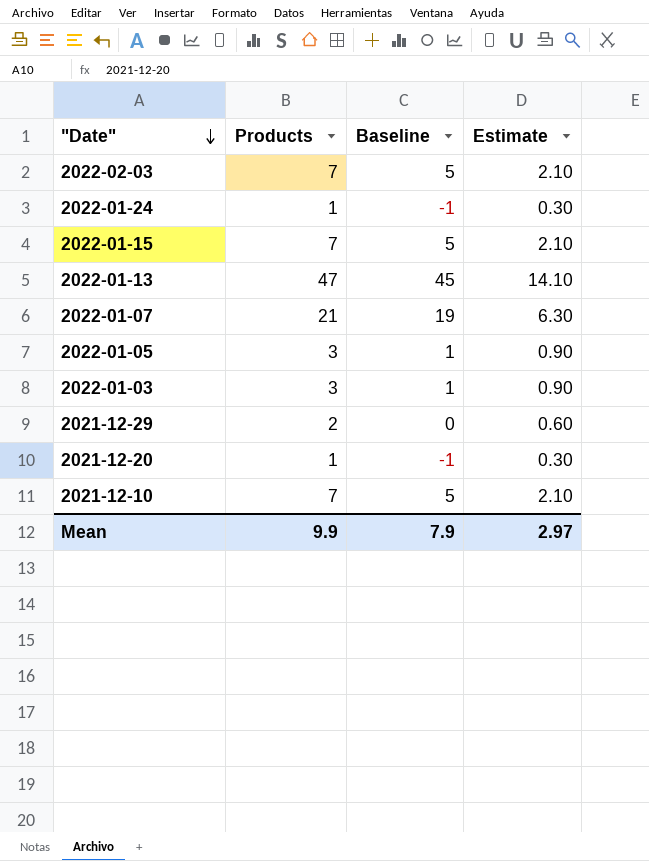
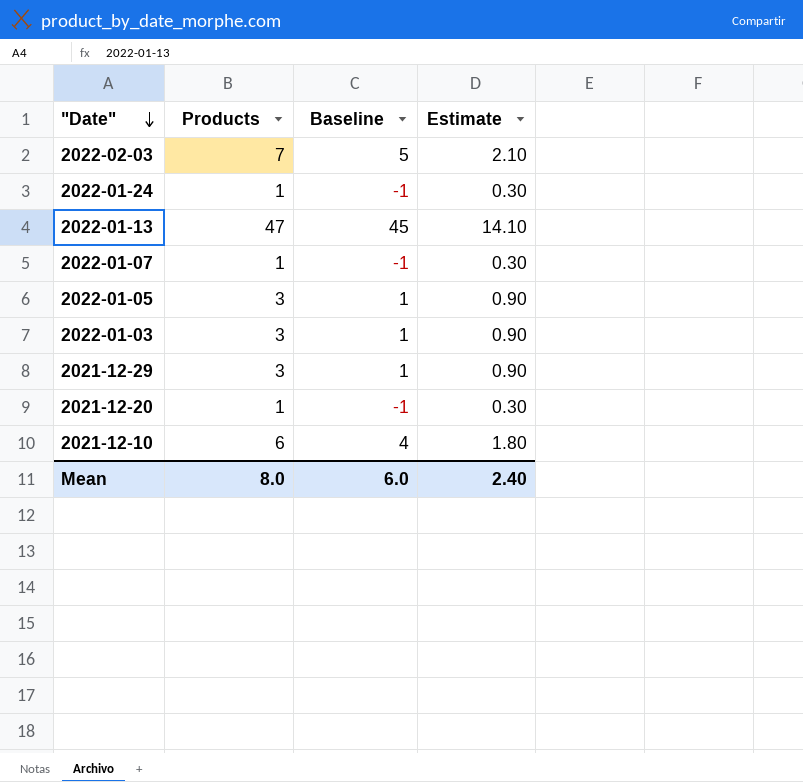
row 2022-01-15: 7 | 5 | 2.10 -> none
2022-01-07 | Products: 21 -> 1
2022-01-07 | Baseline: 19 -> -1
2022-01-07 | Estimate: 6.30 -> 0.30
2021-12-29 | Products: 2 -> 3
2021-12-29 | Baseline: 0 -> 1
2021-12-29 | Estimate: 0.60 -> 0.90
2021-12-10 | Products: 7 -> 6
2021-12-10 | Baseline: 5 -> 4
2021-12-10 | Estimate: 2.10 -> 1.80
Mean | Products: 9.9 -> 8.0
Mean | Baseline: 7.9 -> 6.0
Mean | Estimate: 2.97 -> 2.40

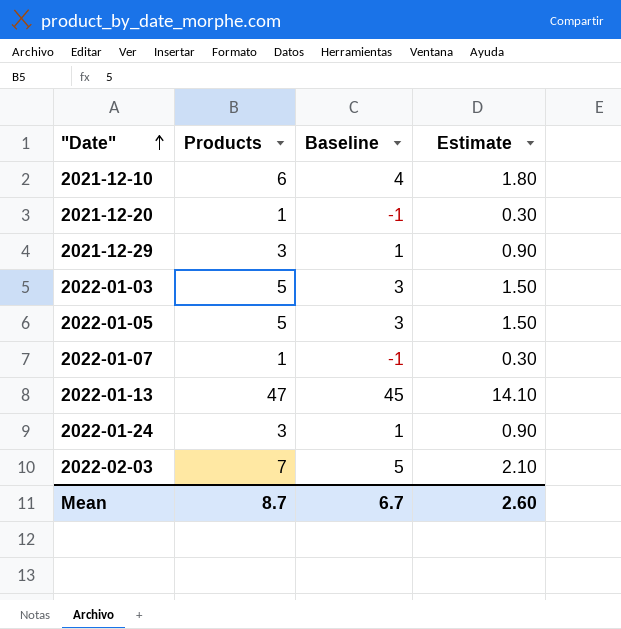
row order: "Date" descending -> "Date" ascending
2022-01-03 | Products: 3 -> 5
2022-01-03 | Baseline: 1 -> 3
2022-01-03 | Estimate: 0.90 -> 1.50
2022-01-05 | Products: 3 -> 5
2022-01-05 | Baseline: 1 -> 3
2022-01-05 | Estimate: 0.90 -> 1.50
2022-01-24 | Products: 1 -> 3
2022-01-24 | Baseline: -1 -> 1
2022-01-24 | Estimate: 0.30 -> 0.90
Mean | Products: 8.0 -> 8.7
Mean | Baseline: 6.0 -> 6.7
Mean | Estimate: 2.40 -> 2.60

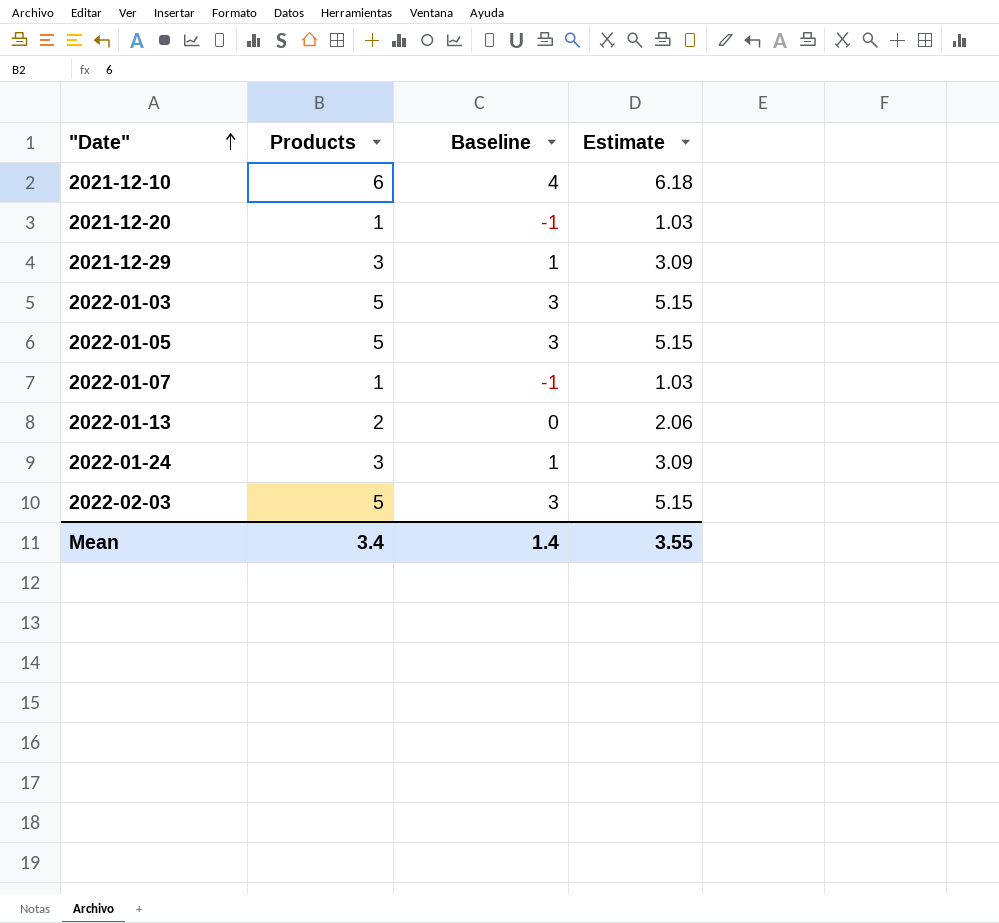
column Estimate | formula: [Products] * 0.3 -> [Products] * 1.03
2022-01-13 | Products: 47 -> 2
2022-01-13 | Baseline: 45 -> 0
2022-02-03 | Products: 7 -> 5
2022-02-03 | Baseline: 5 -> 3
Mean | Products: 8.7 -> 3.4
Mean | Baseline: 6.7 -> 1.4
Mean | Estimate: 2.60 -> 3.55

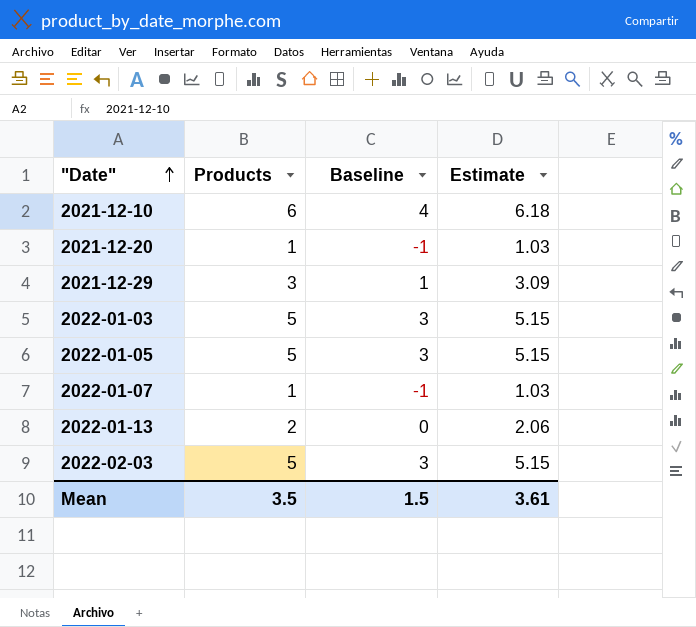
row 2022-01-24: 3 | 1 | 3.09 -> none
Mean | Products: 3.4 -> 3.5
Mean | Baseline: 1.4 -> 1.5
Mean | Estimate: 3.55 -> 3.61

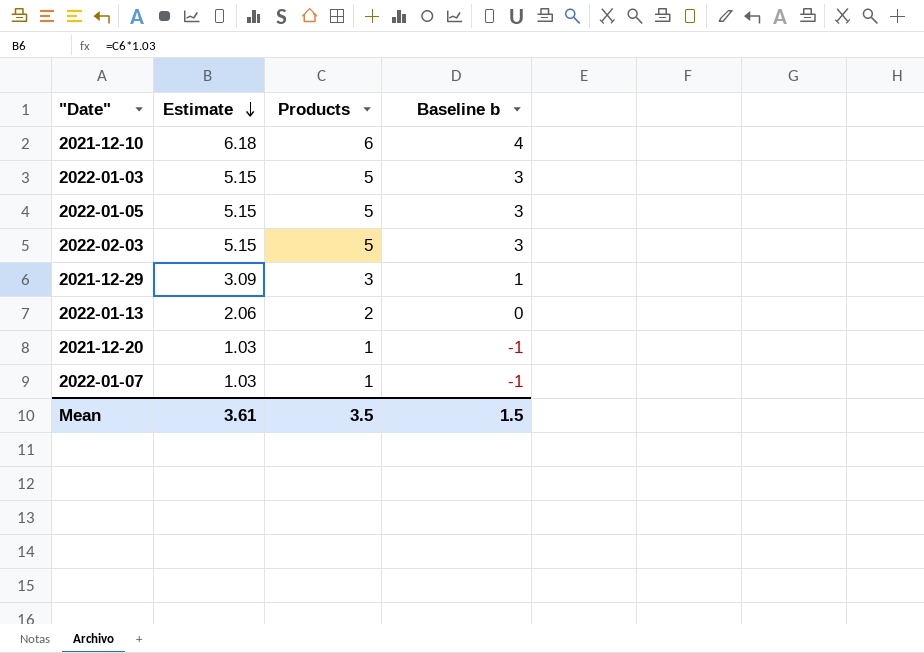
row order: "Date" ascending -> Estimate descending
column Estimate | position: 4 -> 2
column name: Baseline -> Baseline b

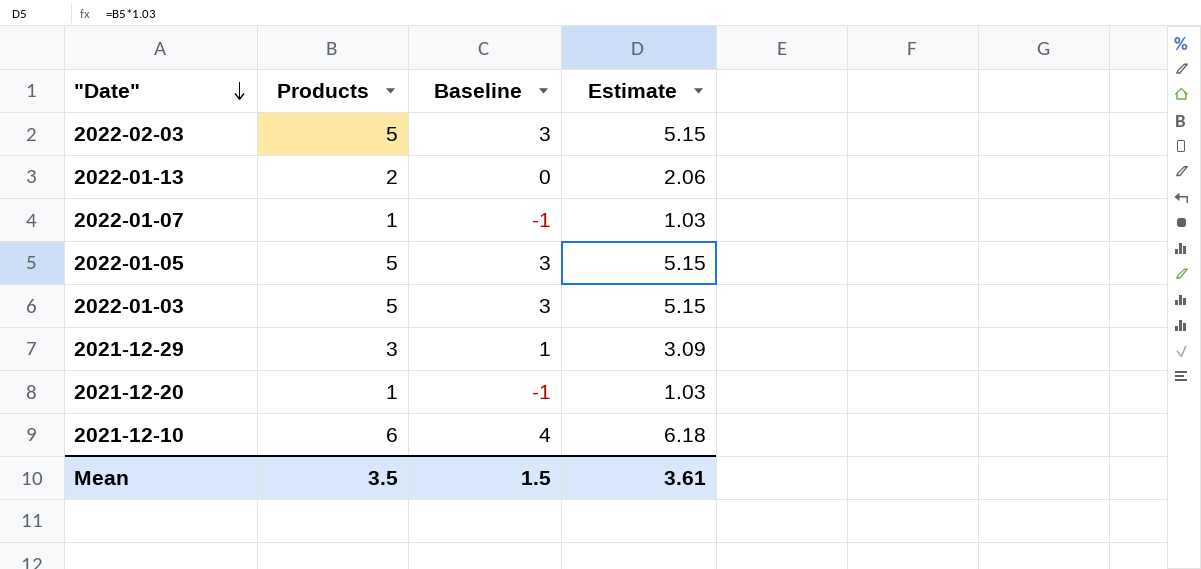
row order: Estimate descending -> "Date" descending
column name: Baseline b -> Baseline
column Estimate | position: 2 -> 4

